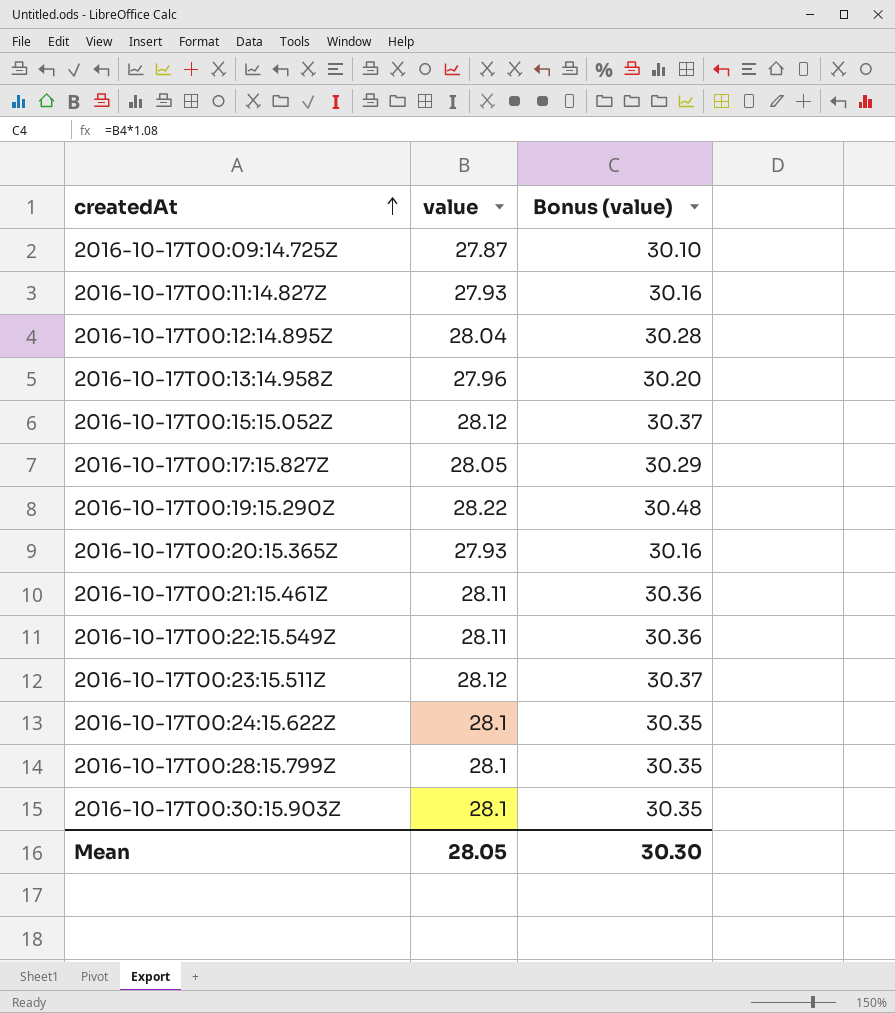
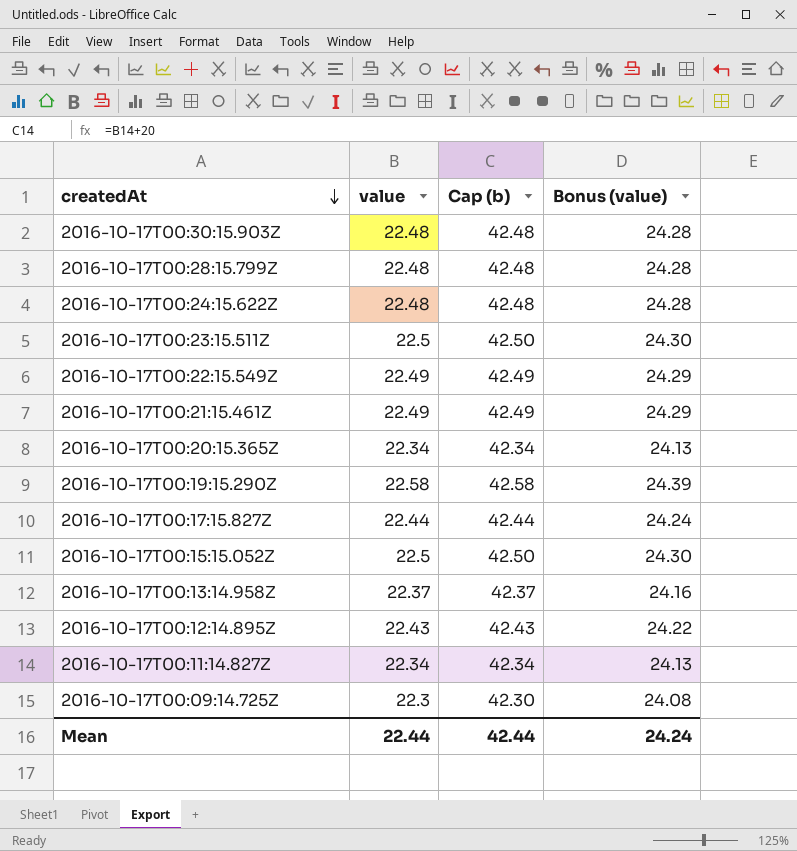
row order: createdAt ascending -> createdAt descending
column Cap (b) | formula: none -> [value] + 20
2016-10-17T00:30:15.903Z | value: 28.1 -> 22.48
2016-10-17T00:30:15.903Z | Bonus (value): 30.35 -> 24.28
2016-10-17T00:28:15.799Z | value: 28.1 -> 22.48
2016-10-17T00:28:15.799Z | Bonus (value): 30.35 -> 24.28
2016-10-17T00:24:15.622Z | value: 28.1 -> 22.48
2016-10-17T00:24:15.622Z | Bonus (value): 30.35 -> 24.28
2016-10-17T00:23:15.511Z | value: 28.12 -> 22.5
2016-10-17T00:23:15.511Z | Bonus (value): 30.37 -> 24.30
2016-10-17T00:22:15.549Z | value: 28.11 -> 22.49
2016-10-17T00:22:15.549Z | Bonus (value): 30.36 -> 24.29
2016-10-17T00:21:15.461Z | value: 28.11 -> 22.49
2016-10-17T00:21:15.461Z | Bonus (value): 30.36 -> 24.29
2016-10-17T00:20:15.365Z | value: 27.93 -> 22.34
2016-10-17T00:20:15.365Z | Bonus (value): 30.16 -> 24.13
2016-10-17T00:19:15.290Z | value: 28.22 -> 22.58
2016-10-17T00:19:15.290Z | Bonus (value): 30.48 -> 24.39
2016-10-17T00:17:15.827Z | value: 28.05 -> 22.44
2016-10-17T00:17:15.827Z | Bonus (value): 30.29 -> 24.24
2016-10-17T00:15:15.052Z | value: 28.12 -> 22.5
2016-10-17T00:15:15.052Z | Bonus (value): 30.37 -> 24.30
2016-10-17T00:13:14.958Z | value: 27.96 -> 22.37
2016-10-17T00:13:14.958Z | Bonus (value): 30.20 -> 24.16
2016-10-17T00:12:14.895Z | value: 28.04 -> 22.43
2016-10-17T00:12:14.895Z | Bonus (value): 30.28 -> 24.22
2016-10-17T00:11:14.827Z | value: 27.93 -> 22.34
2016-10-17T00:11:14.827Z | Bonus (value): 30.16 -> 24.13
2016-10-17T00:09:14.725Z | value: 27.87 -> 22.3
2016-10-17T00:09:14.725Z | Bonus (value): 30.10 -> 24.08
Mean | value: 28.05 -> 22.44
Mean | Bonus (value): 30.30 -> 24.24

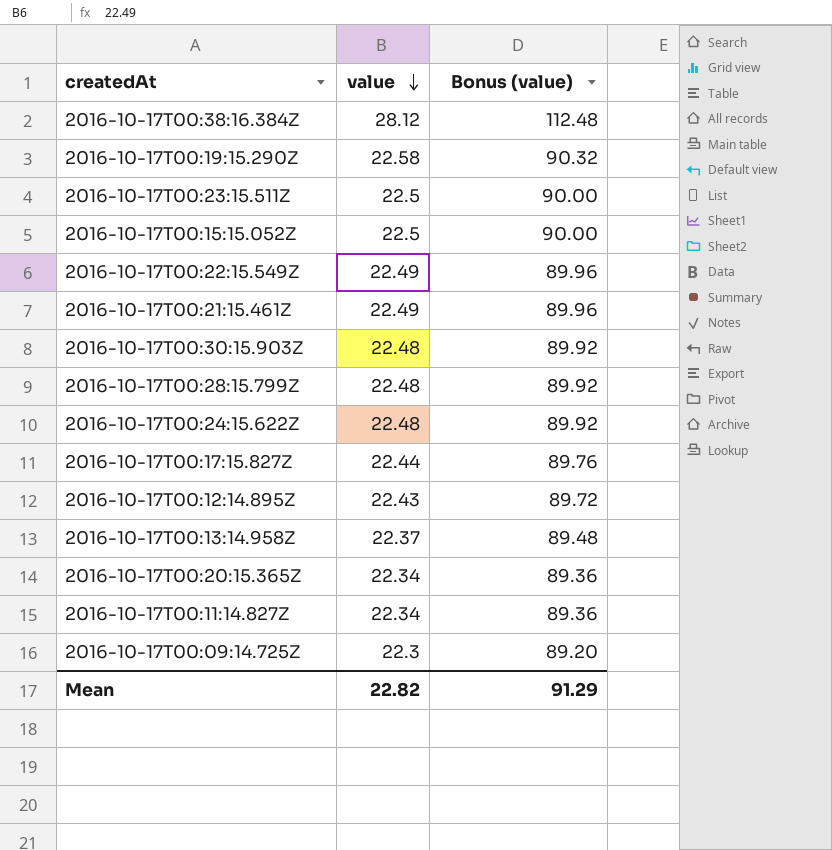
row order: createdAt descending -> value descending
column Cap (b) | formula: [value] + 20 -> none
column Bonus (value) | formula: [value] * 1.08 -> [value] * 4
row 2016-10-17T00:38:16.384Z: none -> 28.12 | 112.48
Mean | value: 22.44 -> 22.82
Mean | Bonus (value): 24.24 -> 91.29

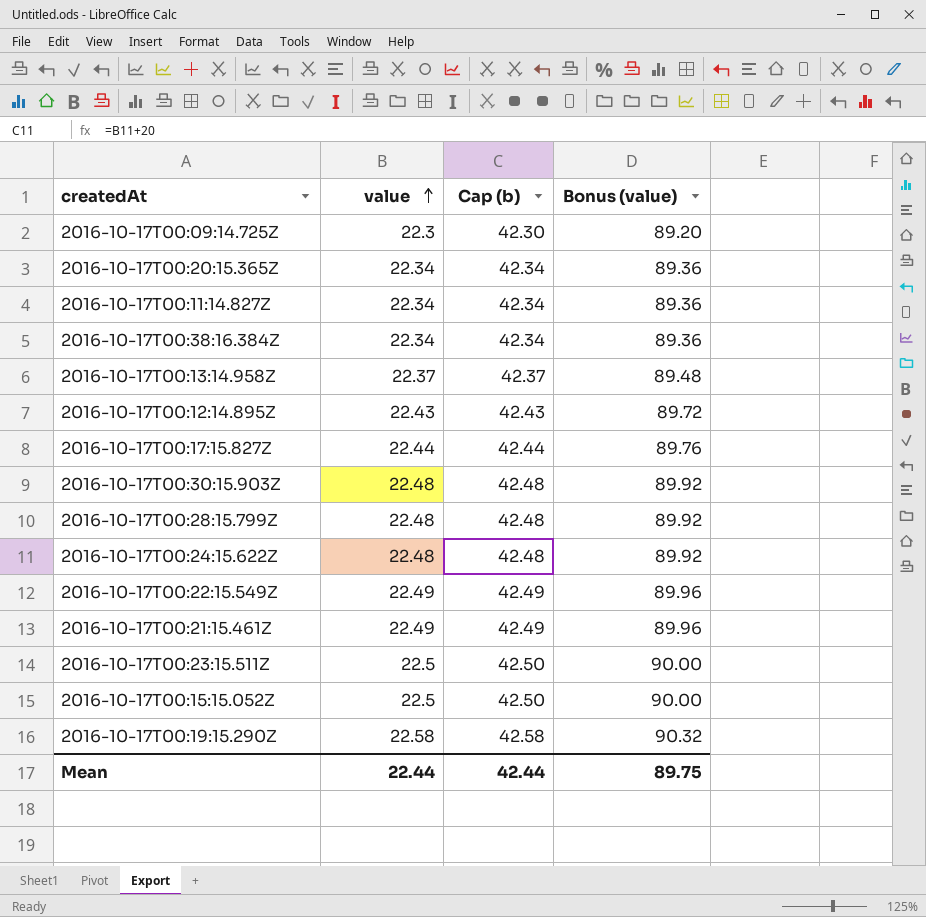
row order: value descending -> value ascending
column Cap (b) | formula: none -> [value] + 20
2016-10-17T00:38:16.384Z | value: 28.12 -> 22.34
2016-10-17T00:38:16.384Z | Bonus (value): 112.48 -> 89.36
Mean | value: 22.82 -> 22.44
Mean | Bonus (value): 91.29 -> 89.75

